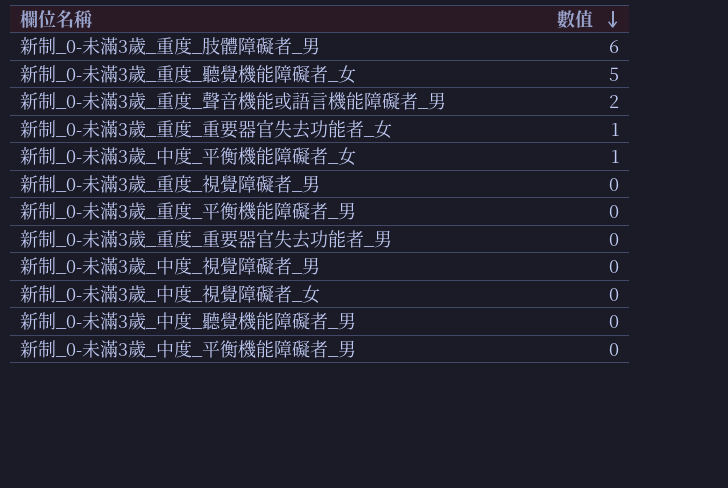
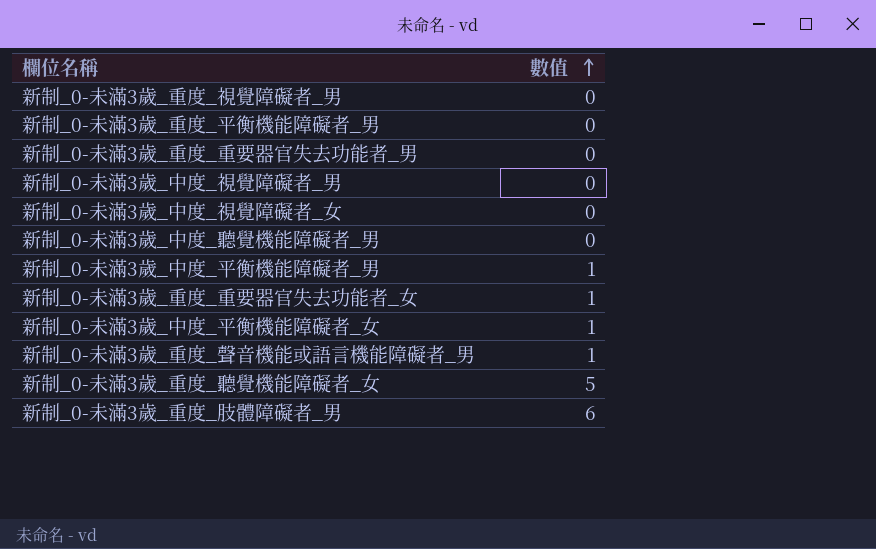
row order: 數值 descending -> 數值 ascending
新制_0-未滿3歲_中度_平衡機能障礙者_男 | 數值: 0 -> 1
新制_0-未滿3歲_重度_聲音機能或語言機能障礙者_男 | 數值: 2 -> 1

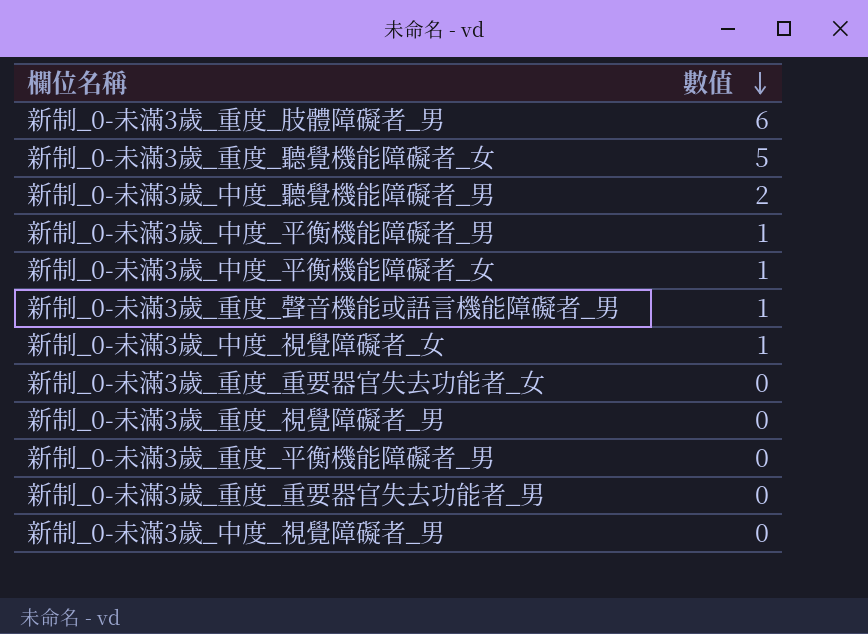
row order: 數值 ascending -> 數值 descending
新制_0-未滿3歲_中度_聽覺機能障礙者_男 | 數值: 0 -> 2
新制_0-未滿3歲_中度_視覺障礙者_女 | 數值: 0 -> 1
新制_0-未滿3歲_重度_重要器官失去功能者_女 | 數值: 1 -> 0

